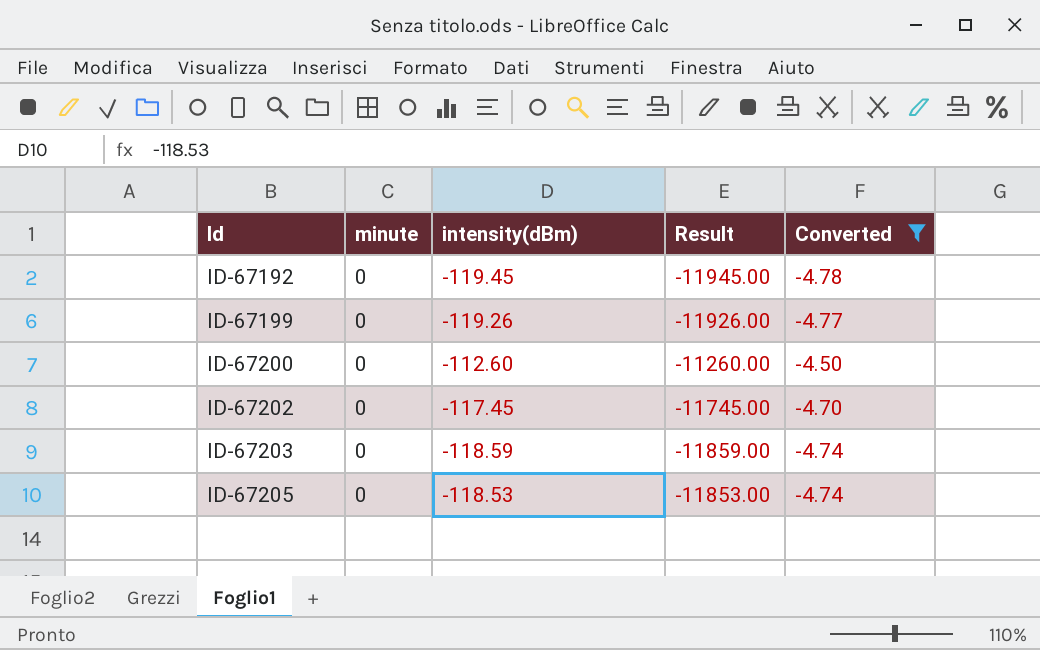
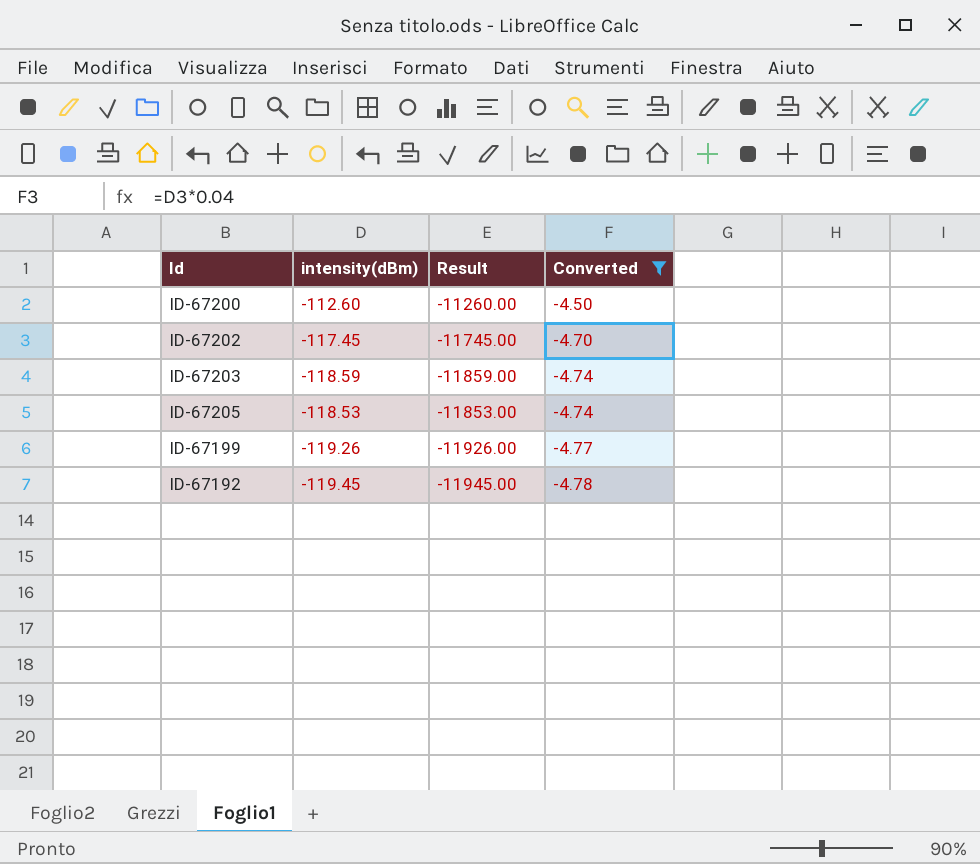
row order: Id ascending -> Converted descending
column minute | position: 2 -> none

